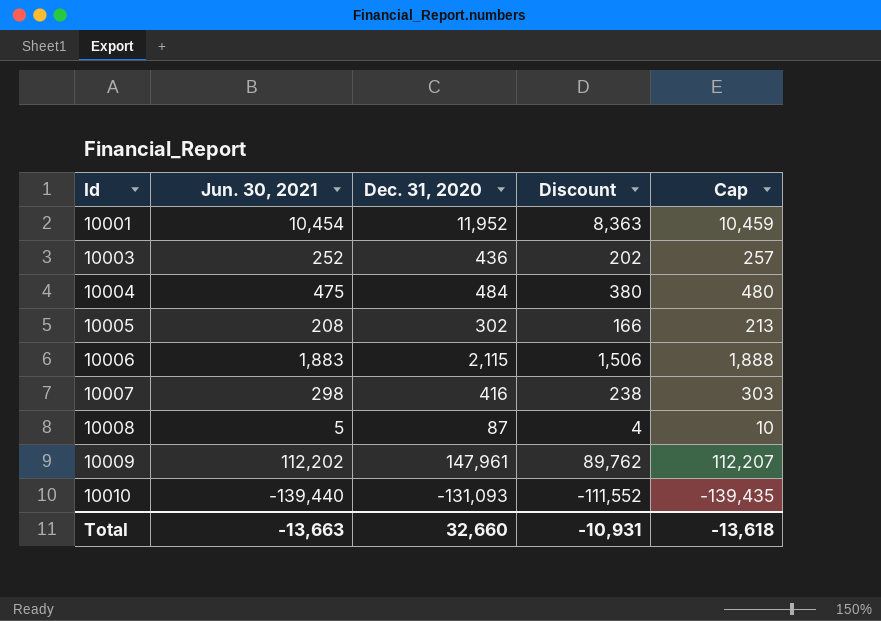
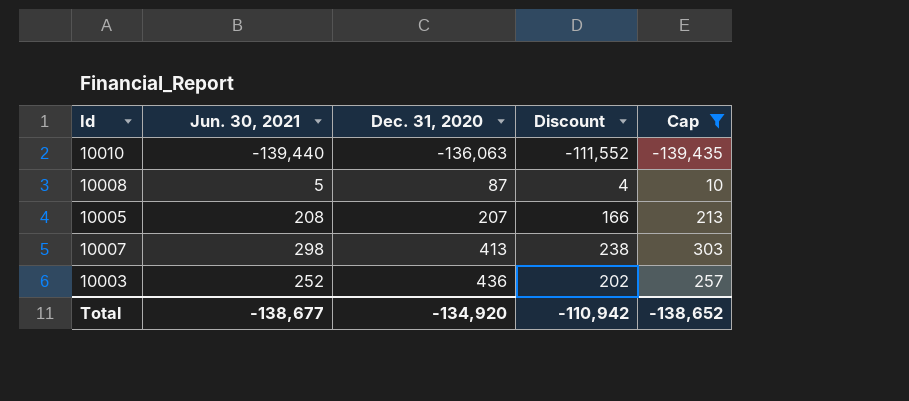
filter: none -> Cap <= 303
row order: Id ascending -> Dec. 31, 2020 ascending
10010 | Dec. 31, 2020: -131,093 -> -136,063
10005 | Dec. 31, 2020: 302 -> 207
10007 | Dec. 31, 2020: 416 -> 413
Total | Jun. 30, 2021: -13,663 -> -138,677
Total | Dec. 31, 2020: 32,660 -> -134,920
Total | Discount: -10,931 -> -110,942
Total | Cap: -13,618 -> -138,652

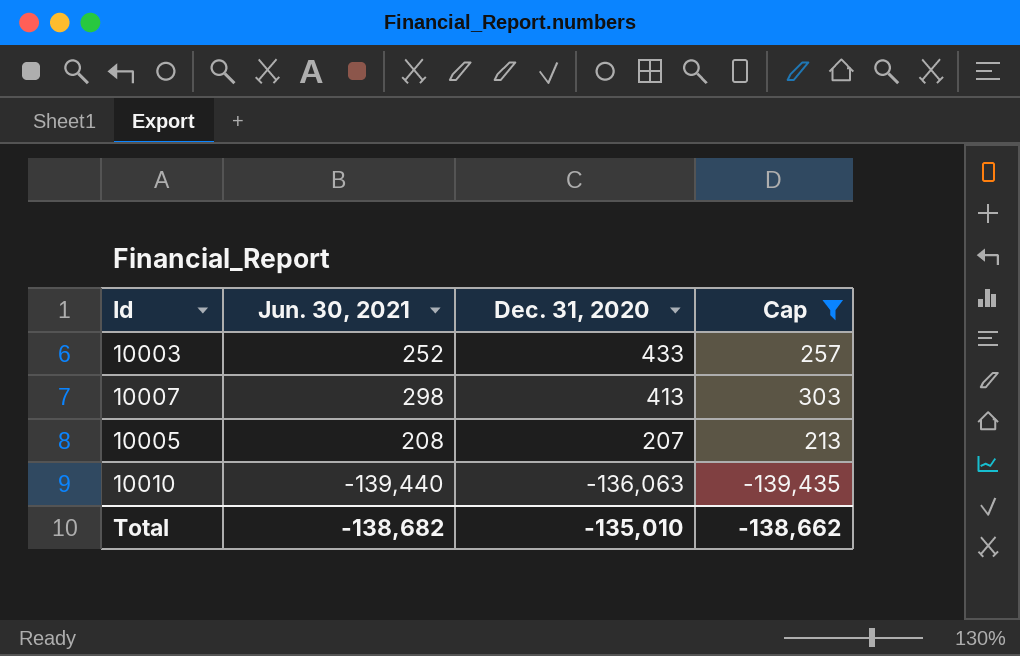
row order: Dec. 31, 2020 ascending -> Dec. 31, 2020 descending
column Discount | formula: [Jun. 30, 2021] * 0.8 -> none
row 10008: 5 | 87 | 4 | 10 -> none
10003 | Dec. 31, 2020: 436 -> 433
Total | Jun. 30, 2021: -138,677 -> -138,682
Total | Dec. 31, 2020: -134,920 -> -135,010
Total | Cap: -138,652 -> -138,662

